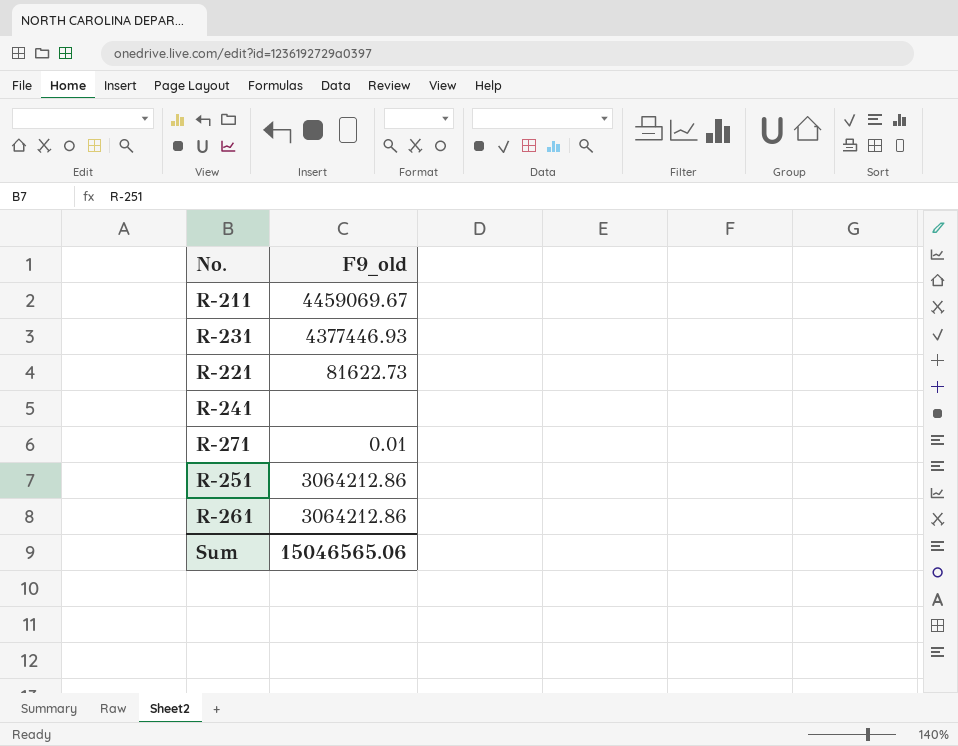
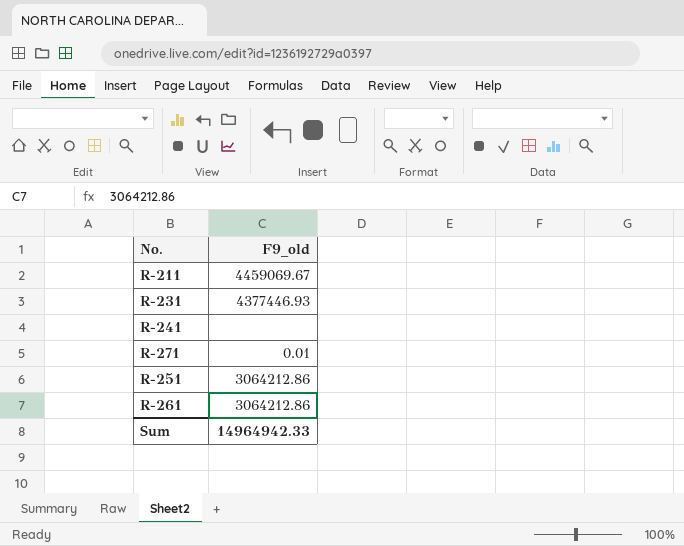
row R-221: 81622.73 -> none
Sum | F9_old: 15046565.06 -> 14964942.33

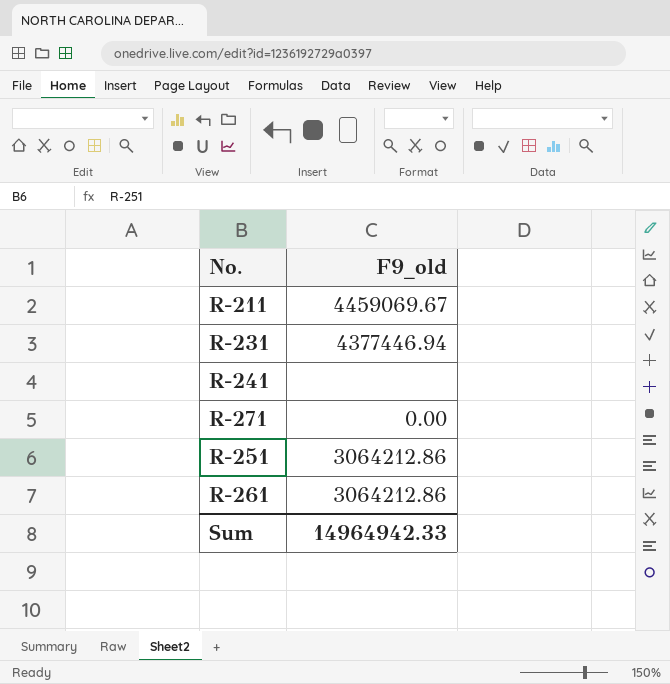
R-231 | F9_old: 4377446.93 -> 4377446.94
R-271 | F9_old: 0.01 -> 0.00

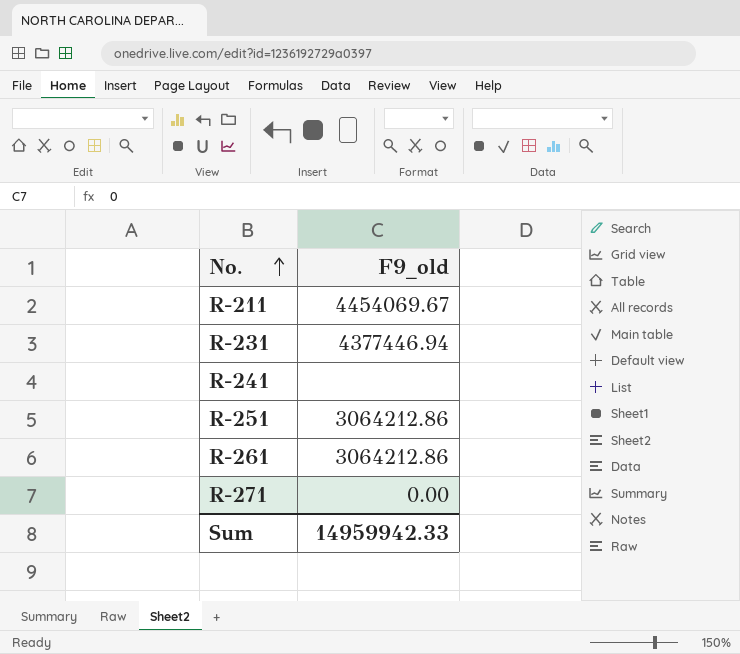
row order: none -> No. ascending
R-211 | F9_old: 4459069.67 -> 4454069.67
Sum | F9_old: 14964942.33 -> 14959942.33

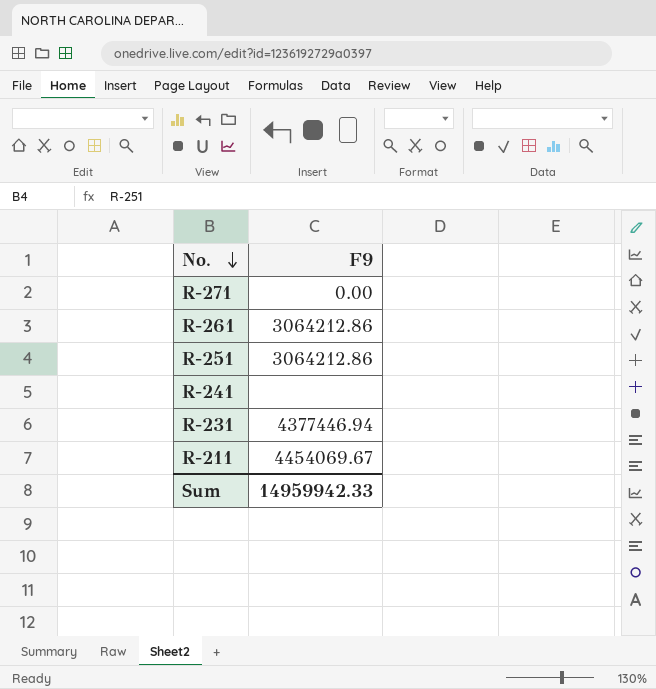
row order: No. ascending -> No. descending
column name: F9_old -> F9

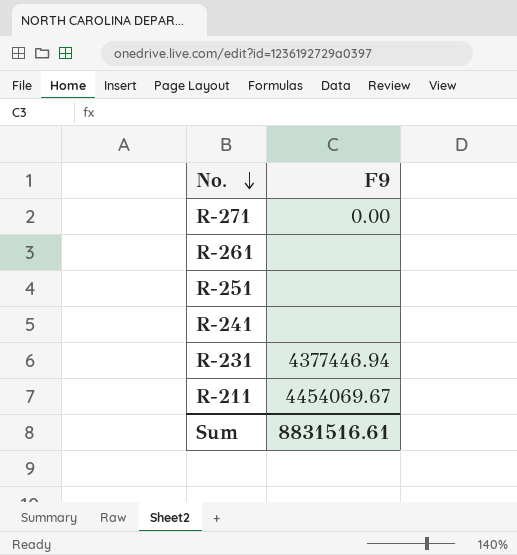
R-261 | F9: 3064212.86 -> none
R-251 | F9: 3064212.86 -> none
Sum | F9: 14959942.33 -> 8831516.61

